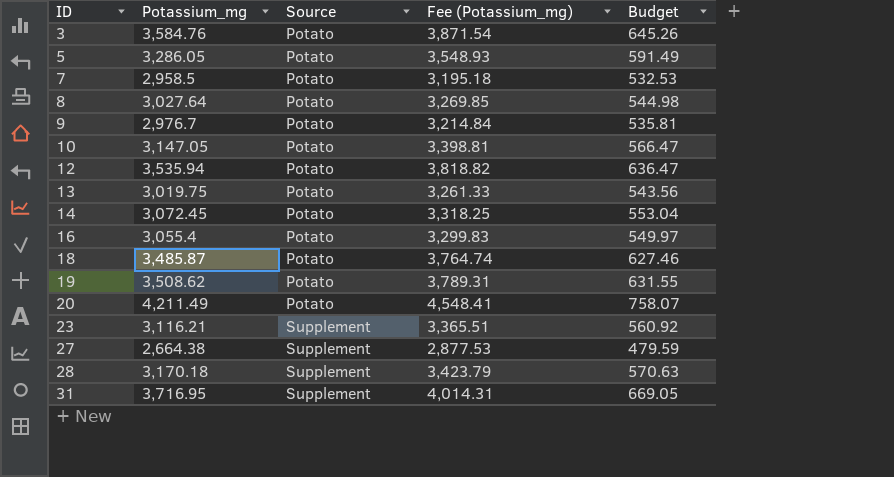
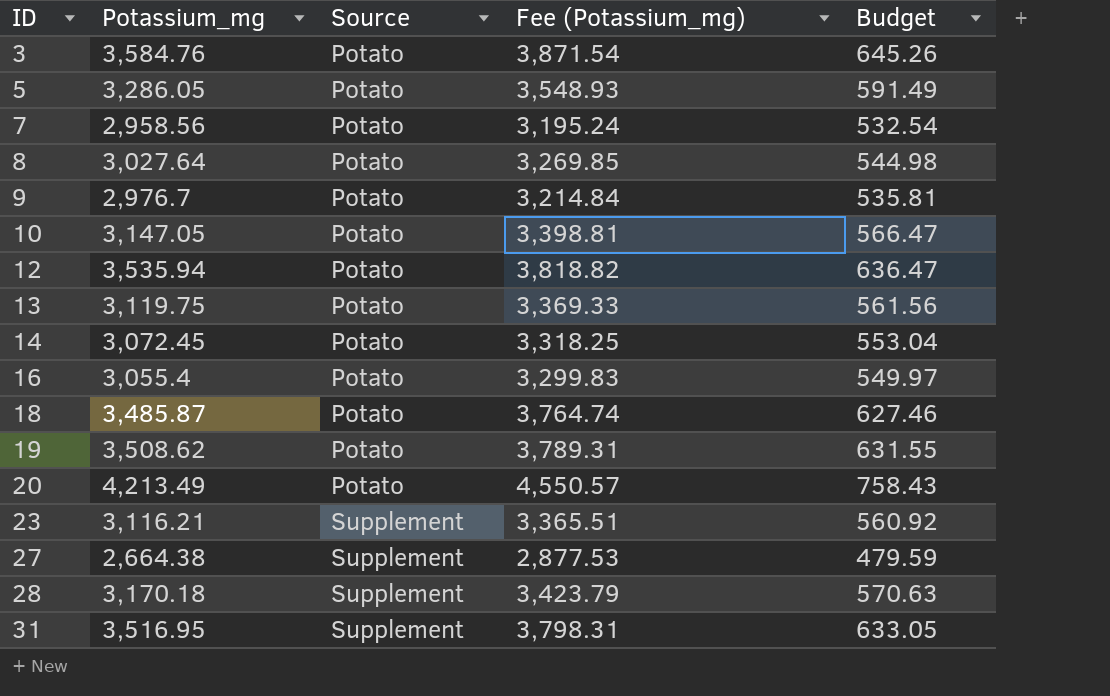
7 | Potassium_mg: 2,958.5 -> 2,958.56
7 | Fee (Potassium_mg): 3,195.18 -> 3,195.24
7 | Budget: 532.53 -> 532.54
13 | Potassium_mg: 3,019.75 -> 3,119.75
13 | Fee (Potassium_mg): 3,261.33 -> 3,369.33
13 | Budget: 543.56 -> 561.56
20 | Potassium_mg: 4,211.49 -> 4,213.49
20 | Fee (Potassium_mg): 4,548.41 -> 4,550.57
20 | Budget: 758.07 -> 758.43
31 | Potassium_mg: 3,716.95 -> 3,516.95
31 | Fee (Potassium_mg): 4,014.31 -> 3,798.31
31 | Budget: 669.05 -> 633.05

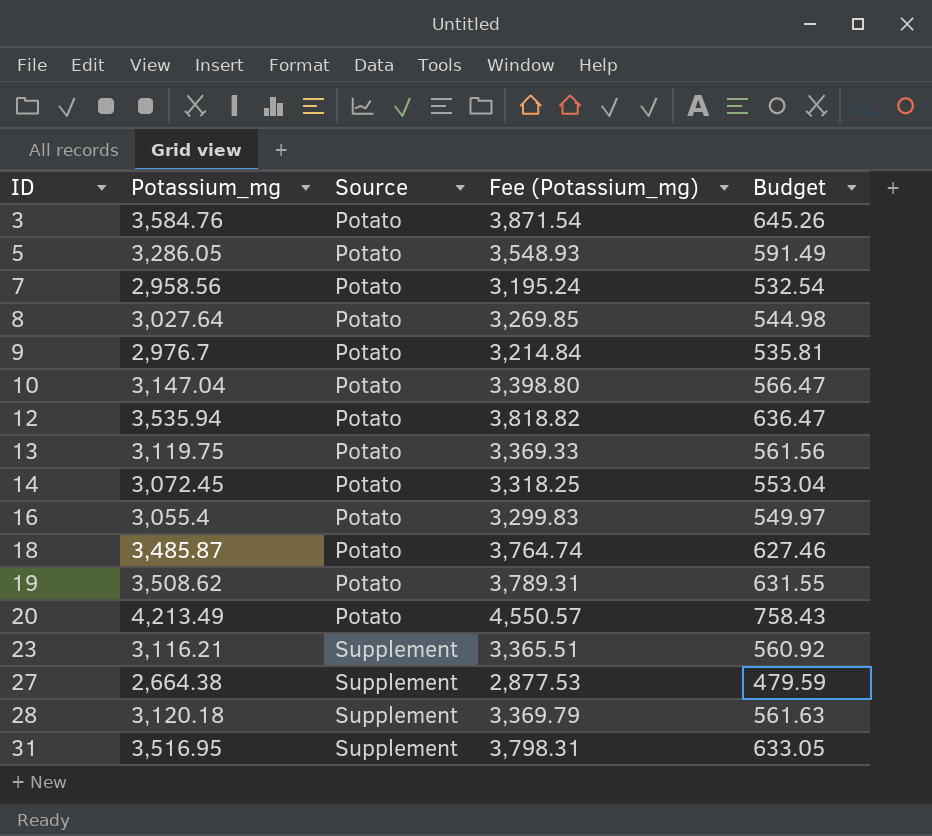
10 | Potassium_mg: 3,147.05 -> 3,147.04
10 | Fee (Potassium_mg): 3,398.81 -> 3,398.80
28 | Potassium_mg: 3,170.18 -> 3,120.18
28 | Fee (Potassium_mg): 3,423.79 -> 3,369.79
28 | Budget: 570.63 -> 561.63

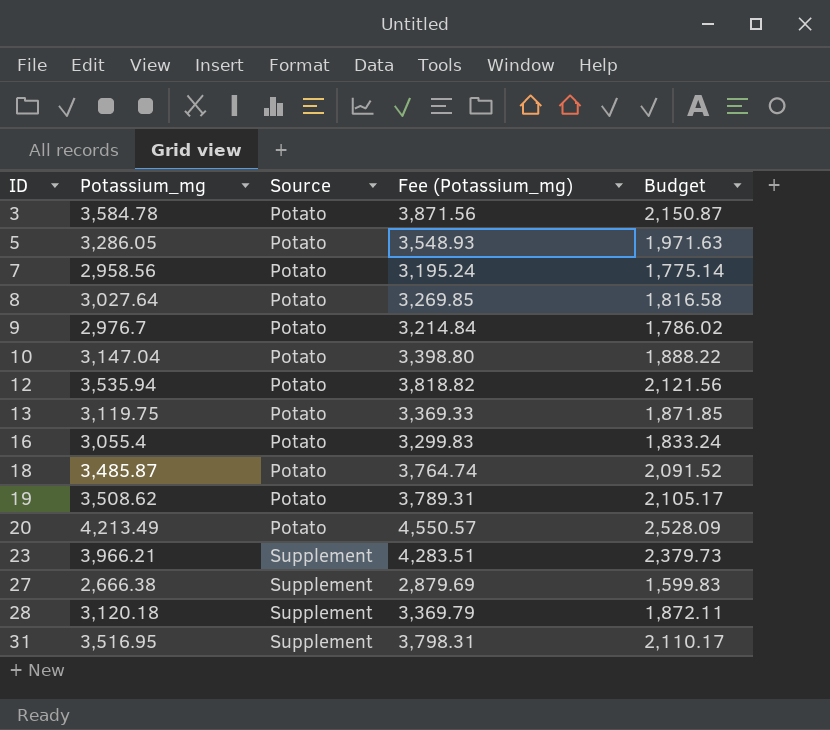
column Budget | formula: [Potassium_mg] * 0.18 -> [Potassium_mg] * 0.6
row 14: 3,072.45 | Potato | 3,318.25 | 553.04 -> none
3 | Potassium_mg: 3,584.76 -> 3,584.78
3 | Fee (Potassium_mg): 3,871.54 -> 3,871.56
23 | Potassium_mg: 3,116.21 -> 3,966.21
23 | Fee (Potassium_mg): 3,365.51 -> 4,283.51
27 | Potassium_mg: 2,664.38 -> 2,666.38
27 | Fee (Potassium_mg): 2,877.53 -> 2,879.69

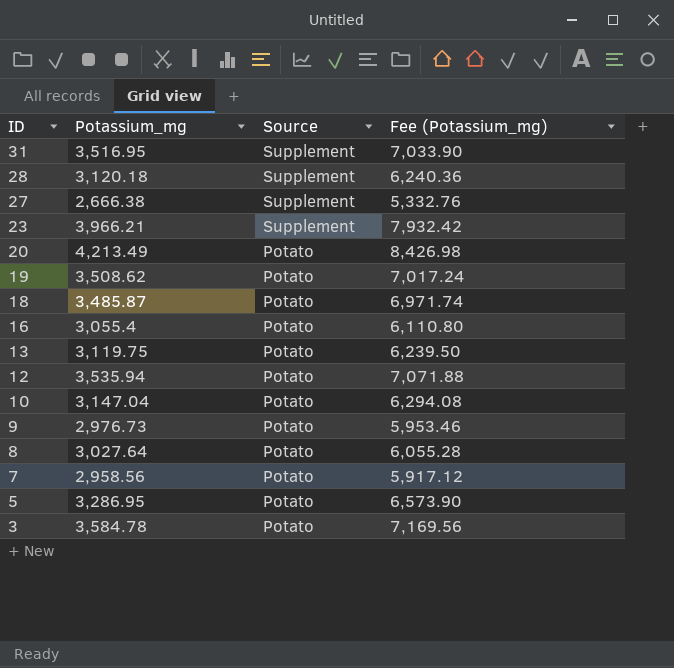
row order: ID ascending -> ID descending
column Budget | formula: [Potassium_mg] * 0.6 -> none
column Fee (Potassium_mg) | formula: [Potassium_mg] * 1.08 -> [Potassium_mg] * 2
9 | Potassium_mg: 2,976.7 -> 2,976.73
5 | Potassium_mg: 3,286.05 -> 3,286.95

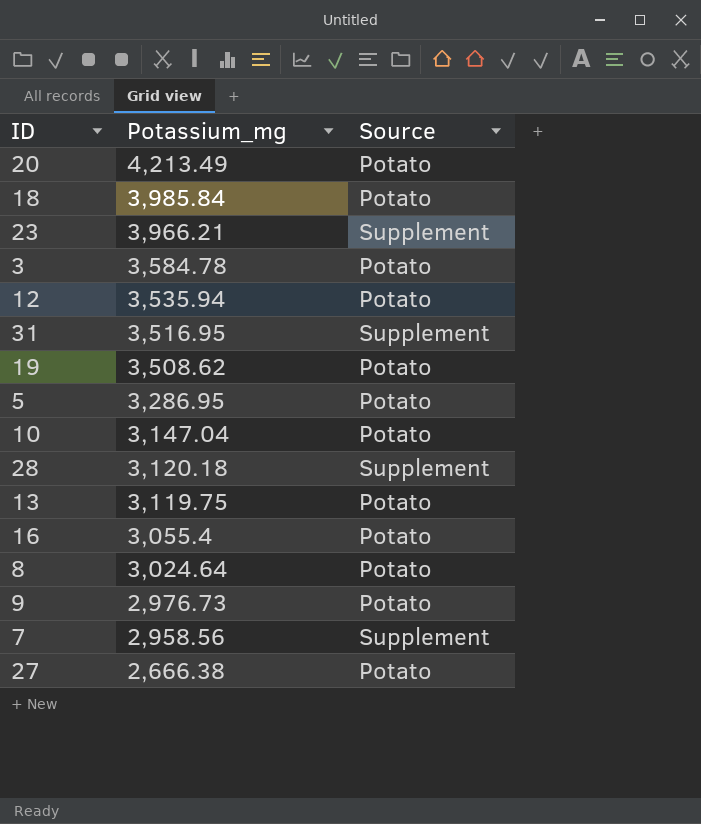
row order: ID descending -> Potassium_mg descending
column Fee (Potassium_mg) | formula: [Potassium_mg] * 2 -> none
18 | Potassium_mg: 3,485.87 -> 3,985.84
8 | Potassium_mg: 3,027.64 -> 3,024.64
7 | Source: Potato -> Supplement
27 | Source: Supplement -> Potato

